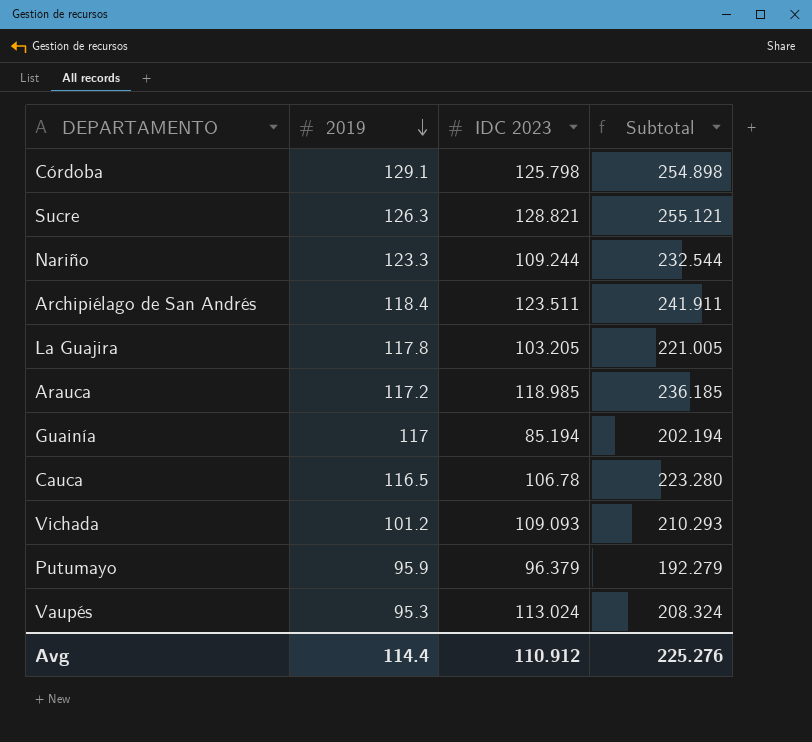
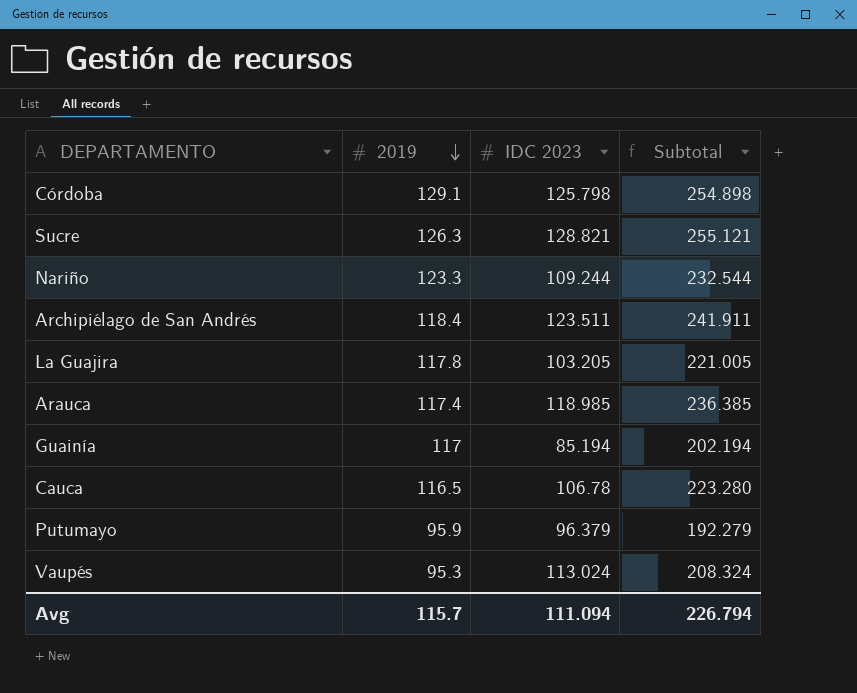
row Vichada: 101.2 | 109.093 | 210.293 -> none
Arauca | 2019: 117.2 -> 117.4
Arauca | Subtotal: 236.185 -> 236.385
Avg | 2019: 114.4 -> 115.7
Avg | IDC 2023: 110.912 -> 111.094
Avg | Subtotal: 225.276 -> 226.794

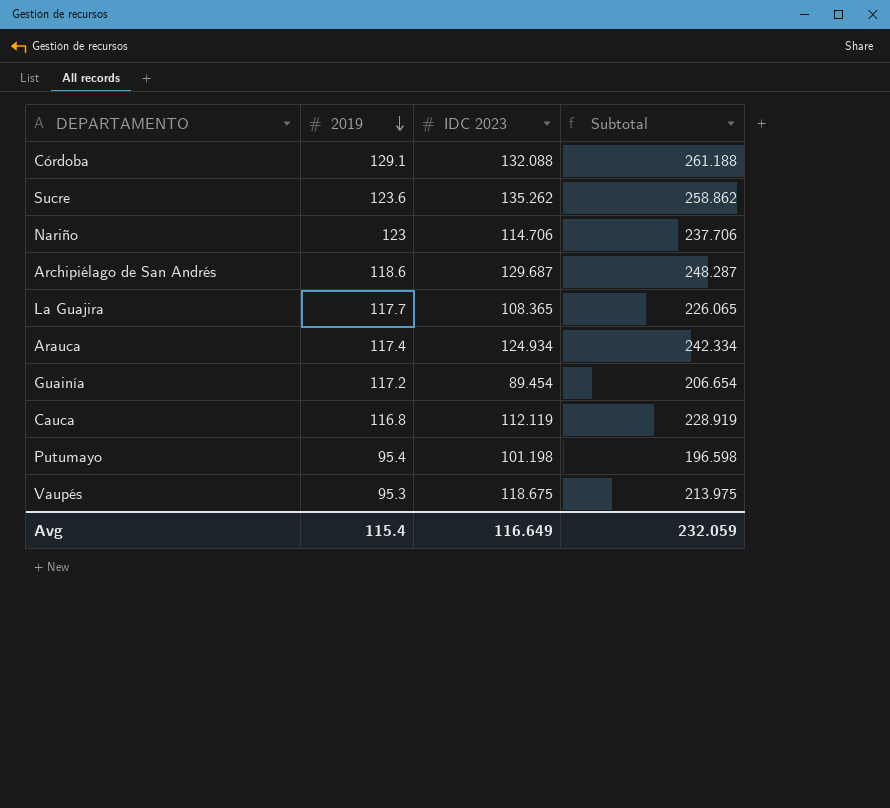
Córdoba | IDC 2023: 125.798 -> 132.088
Córdoba | Subtotal: 254.898 -> 261.188
Sucre | 2019: 126.3 -> 123.6
Sucre | IDC 2023: 128.821 -> 135.262
Sucre | Subtotal: 255.121 -> 258.862
Nariño | 2019: 123.3 -> 123
Nariño | IDC 2023: 109.244 -> 114.706
Nariño | Subtotal: 232.544 -> 237.706
Archipiélago de San Andrés | 2019: 118.4 -> 118.6
Archipiélago de San Andrés | IDC 2023: 123.511 -> 129.687
Archipiélago de San Andrés | Subtotal: 241.911 -> 248.287
La Guajira | 2019: 117.8 -> 117.7
La Guajira | IDC 2023: 103.205 -> 108.365
La Guajira | Subtotal: 221.005 -> 226.065
Arauca | IDC 2023: 118.985 -> 124.934
Arauca | Subtotal: 236.385 -> 242.334
Guainía | 2019: 117 -> 117.2
Guainía | IDC 2023: 85.194 -> 89.454
Guainía | Subtotal: 202.194 -> 206.654
Cauca | 2019: 116.5 -> 116.8
Cauca | IDC 2023: 106.78 -> 112.119
Cauca | Subtotal: 223.280 -> 228.919
Putumayo | 2019: 95.9 -> 95.4
Putumayo | IDC 2023: 96.379 -> 101.198
Putumayo | Subtotal: 192.279 -> 196.598
Vaupés | IDC 2023: 113.024 -> 118.675
Vaupés | Subtotal: 208.324 -> 213.975
Avg | 2019: 115.7 -> 115.4
Avg | IDC 2023: 111.094 -> 116.649
Avg | Subtotal: 226.794 -> 232.059

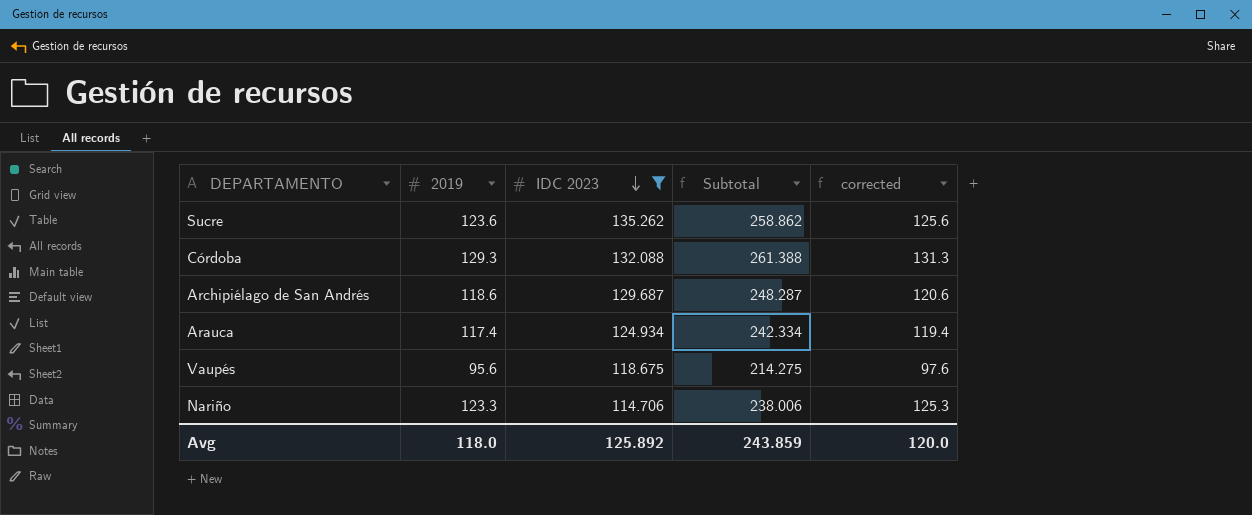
filter: none -> IDC 2023 >= 114.706
row order: 2019 descending -> IDC 2023 descending
column corrected | formula: none -> [2019] + 2
Córdoba | 2019: 129.1 -> 129.3
Córdoba | Subtotal: 261.188 -> 261.388
Vaupés | 2019: 95.3 -> 95.6
Vaupés | Subtotal: 213.975 -> 214.275
Nariño | 2019: 123 -> 123.3
Nariño | Subtotal: 237.706 -> 238.006
Avg | 2019: 115.4 -> 118.0
Avg | IDC 2023: 116.649 -> 125.892
Avg | Subtotal: 232.059 -> 243.859

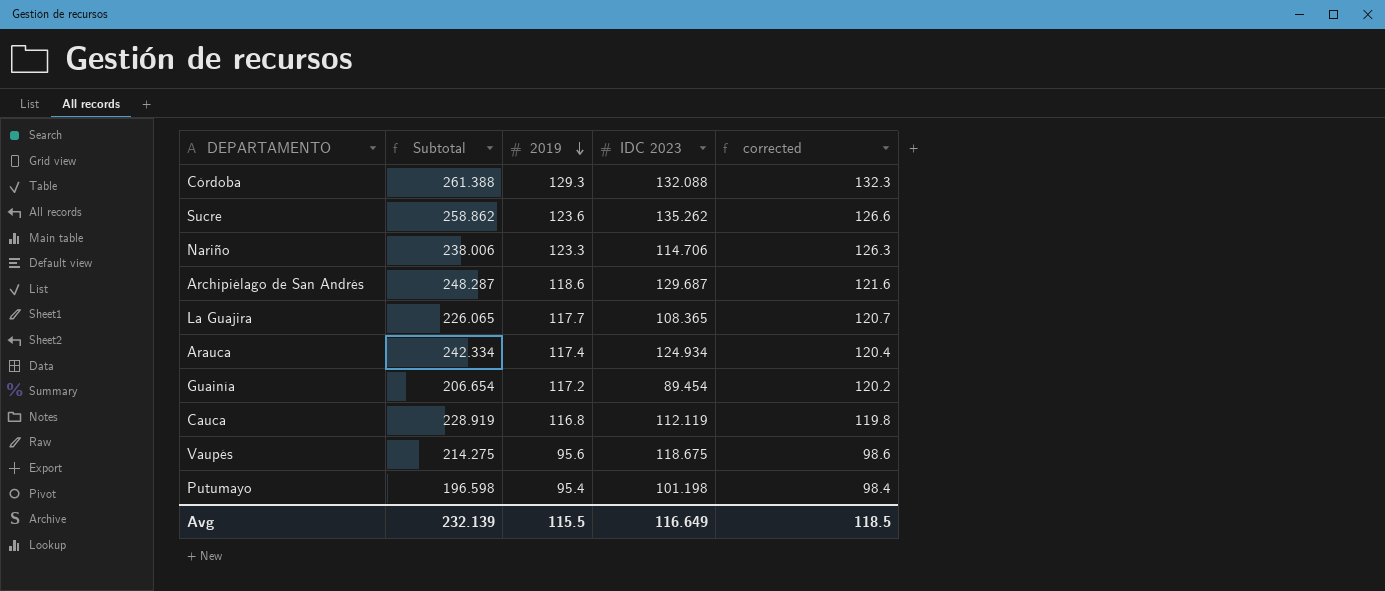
filter: IDC 2023 >= 114.706 -> none
row order: IDC 2023 descending -> 2019 descending
column Subtotal | position: 4 -> 2
column corrected | formula: [2019] + 2 -> [2019] + 3
Avg | Subtotal: 243.859 -> 232.139
Avg | 2019: 118.0 -> 115.5
Avg | IDC 2023: 125.892 -> 116.649
Avg | corrected: 120.0 -> 118.5

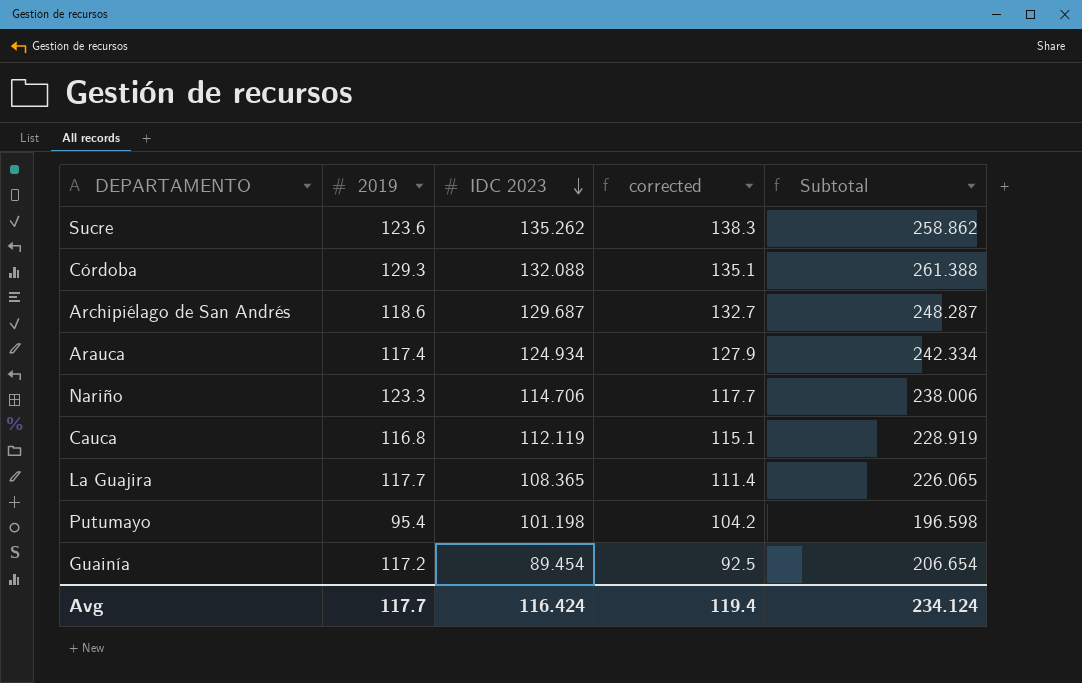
row order: 2019 descending -> IDC 2023 descending
column corrected | formula: [2019] + 3 -> [IDC 2023] + 3
column Subtotal | position: 2 -> 5
row Vaupés: 214.275 | 95.6 | 118.675 | 98.6 -> none
Avg | 2019: 115.5 -> 117.7
Avg | IDC 2023: 116.649 -> 116.424
Avg | corrected: 118.5 -> 119.4
Avg | Subtotal: 232.139 -> 234.124

